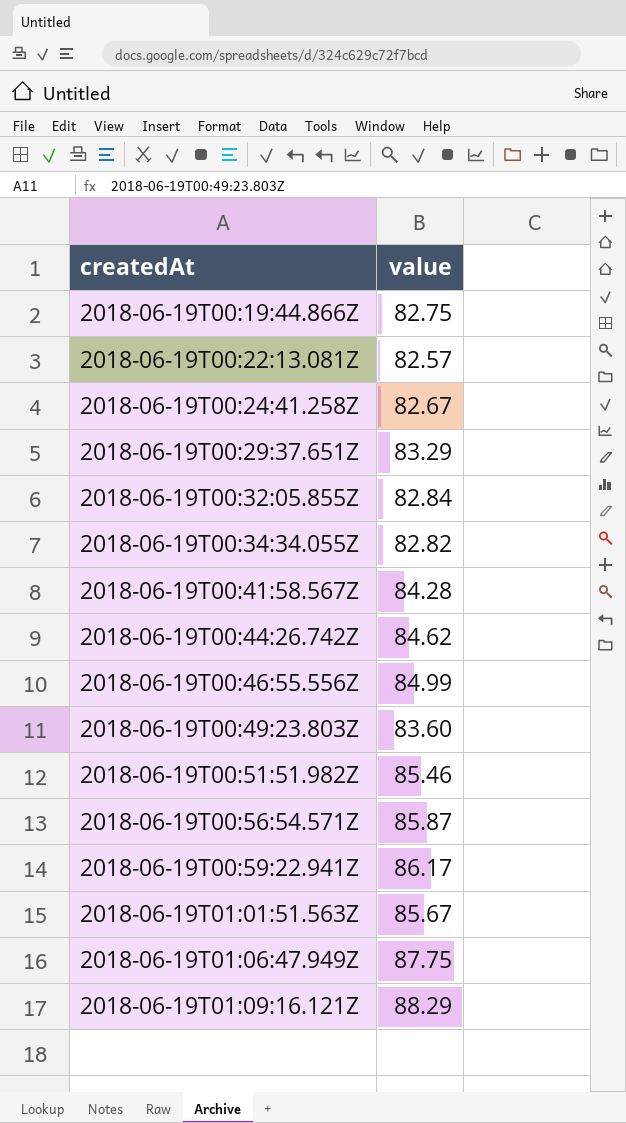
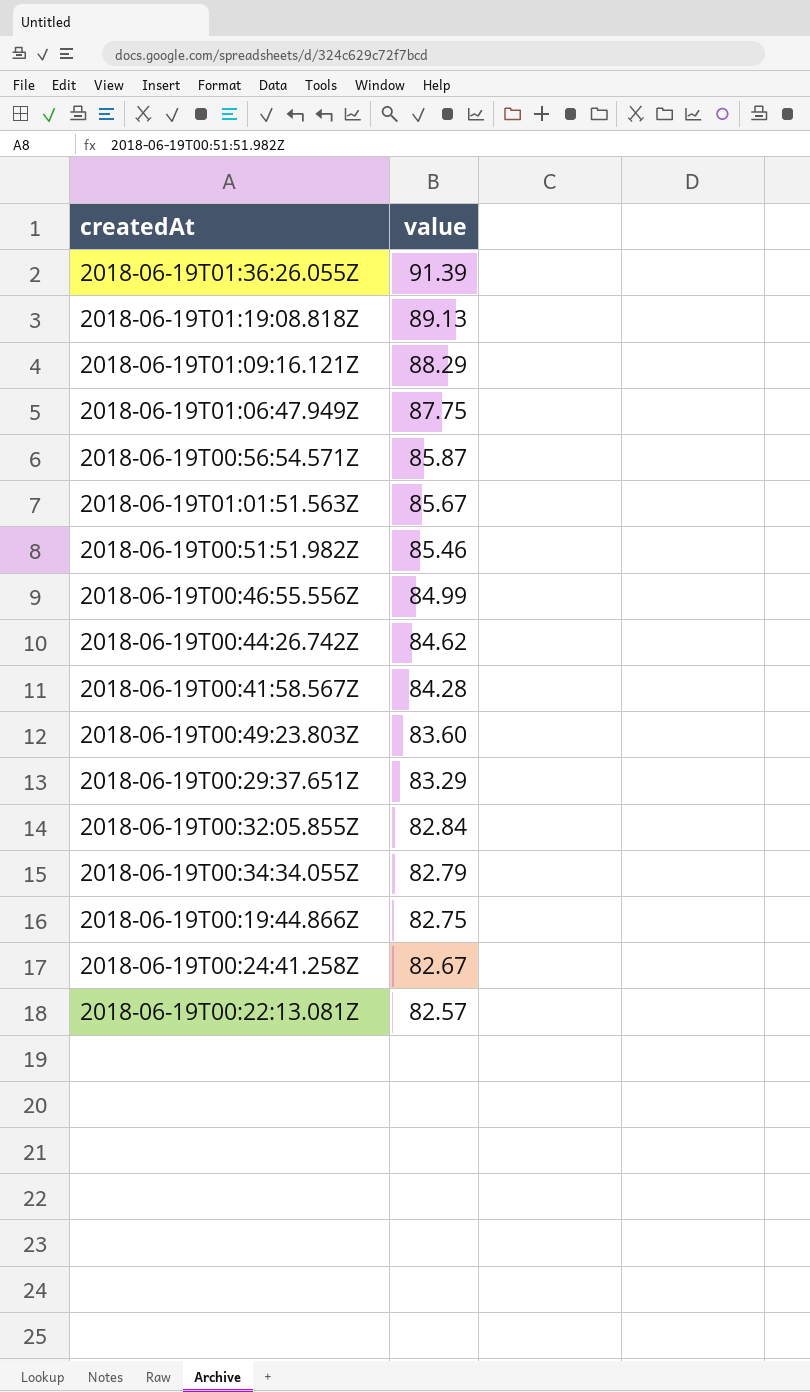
row order: createdAt ascending -> value descending
row 2018-06-19T00:59:22.941Z: 86.17 -> none
row 2018-06-19T01:36:26.055Z: none -> 91.39
row 2018-06-19T01:19:08.818Z: none -> 89.13
2018-06-19T00:34:34.055Z | value: 82.82 -> 82.79

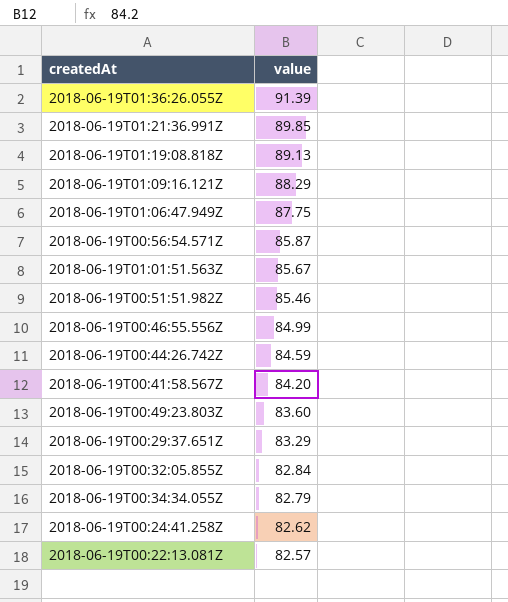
row 2018-06-19T00:19:44.866Z: 82.75 -> none
row 2018-06-19T01:21:36.991Z: none -> 89.85
2018-06-19T00:44:26.742Z | value: 84.62 -> 84.59
2018-06-19T00:41:58.567Z | value: 84.28 -> 84.20
2018-06-19T00:24:41.258Z | value: 82.67 -> 82.62

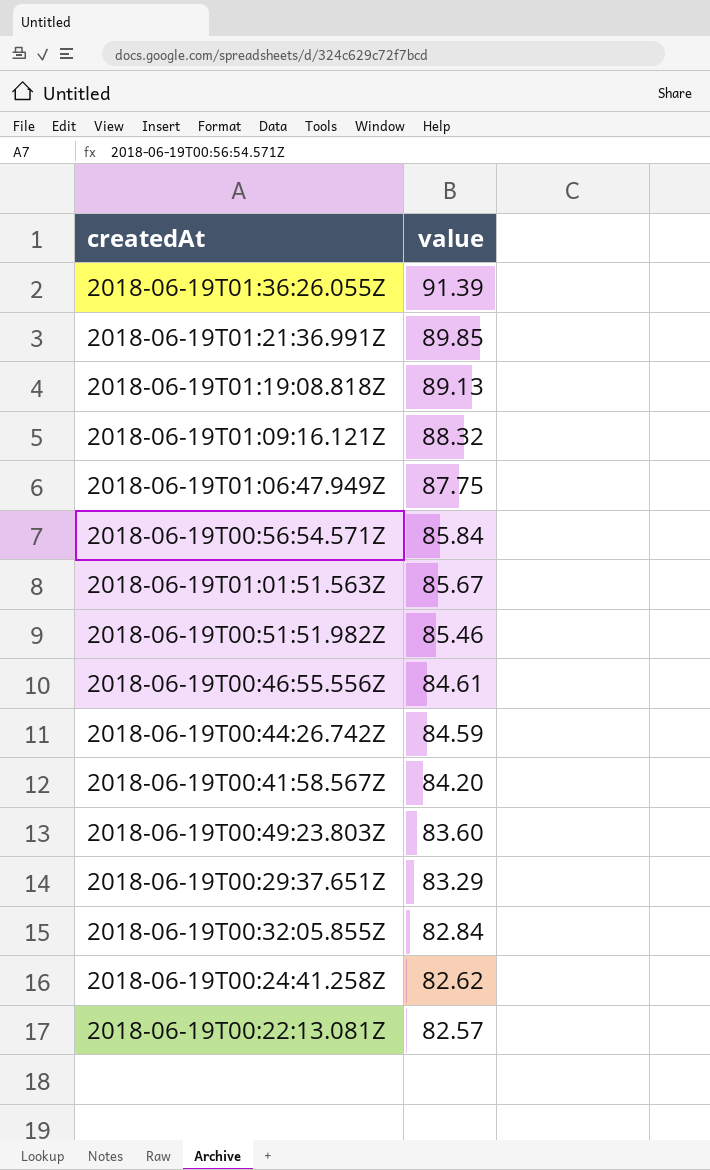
row 2018-06-19T00:34:34.055Z: 82.79 -> none
2018-06-19T01:09:16.121Z | value: 88.29 -> 88.32
2018-06-19T00:56:54.571Z | value: 85.87 -> 85.84
2018-06-19T00:46:55.556Z | value: 84.99 -> 84.61

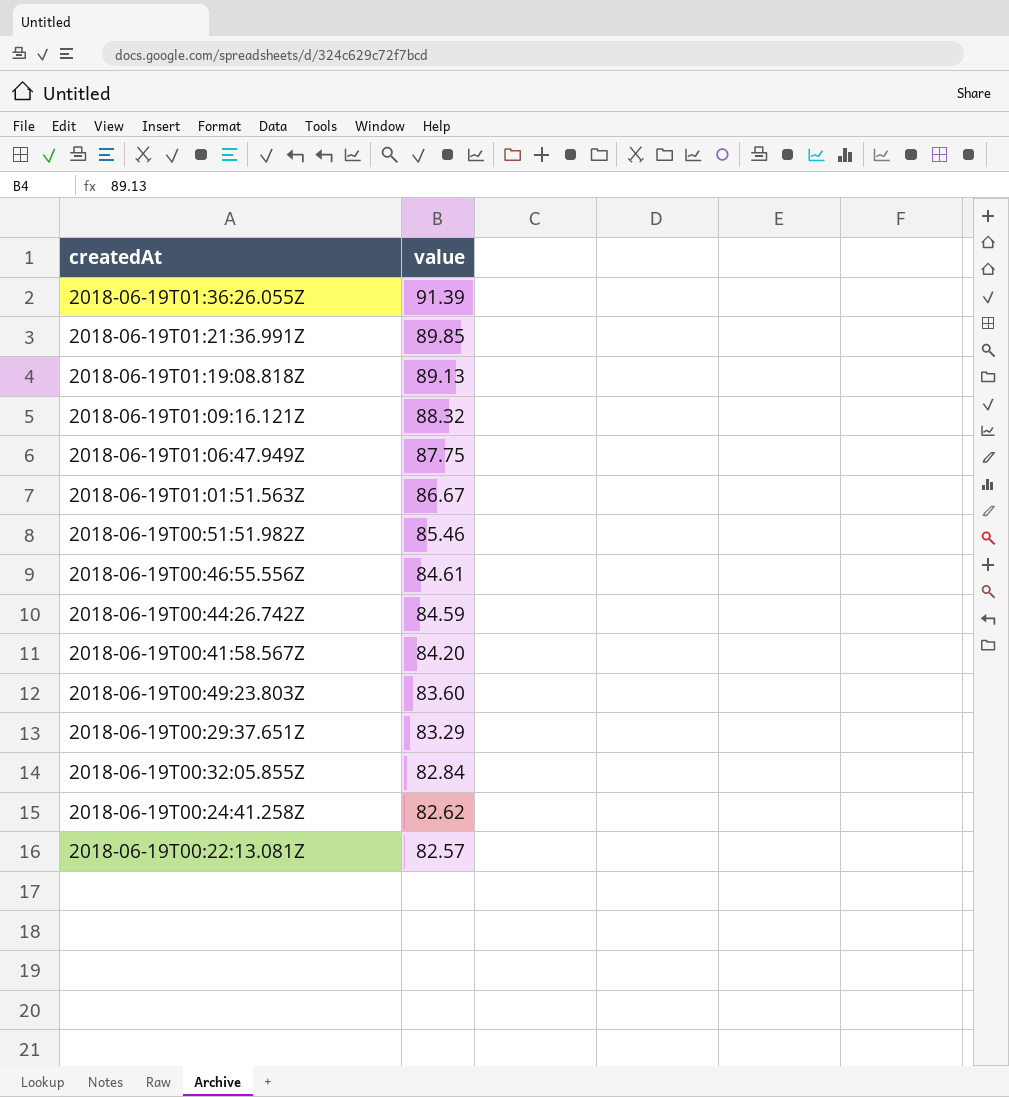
row 2018-06-19T00:56:54.571Z: 85.84 -> none
2018-06-19T01:01:51.563Z | value: 85.67 -> 86.67

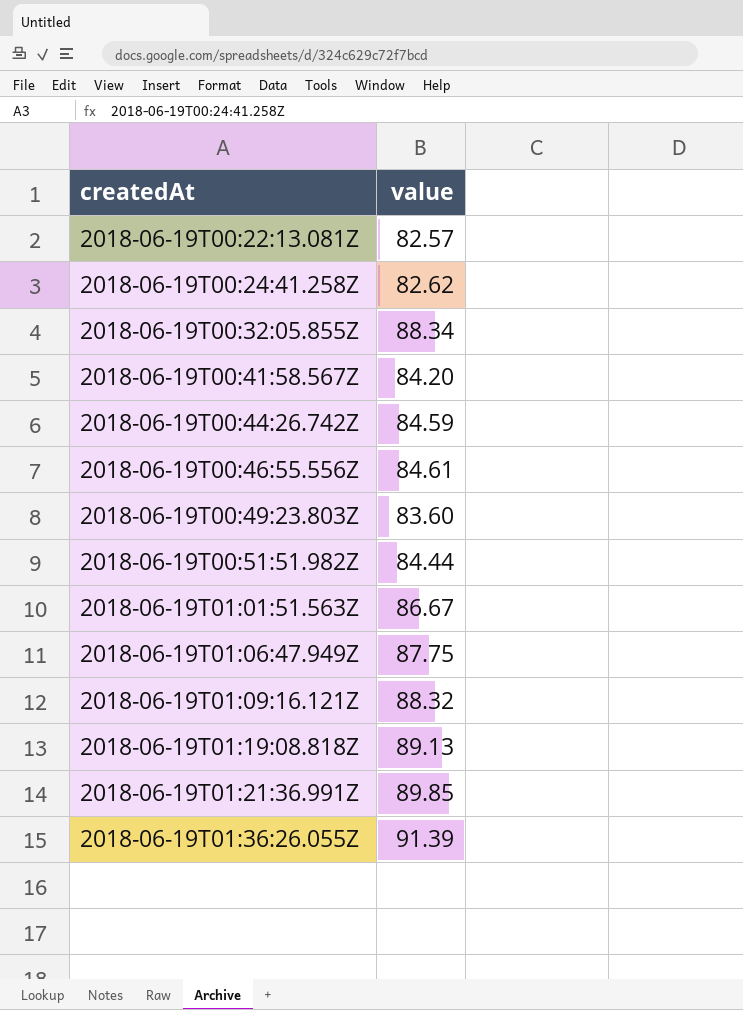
row order: value descending -> createdAt ascending
row 2018-06-19T00:29:37.651Z: 83.29 -> none
2018-06-19T00:32:05.855Z | value: 82.84 -> 88.34
2018-06-19T00:51:51.982Z | value: 85.46 -> 84.44

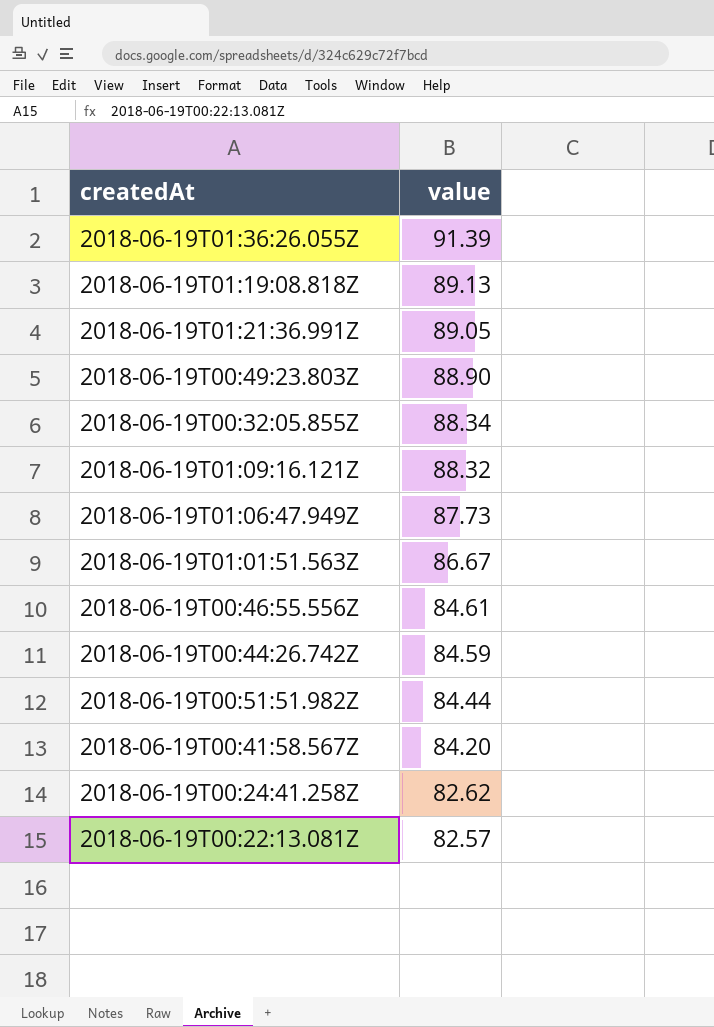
row order: createdAt ascending -> value descending
2018-06-19T01:21:36.991Z | value: 89.85 -> 89.05
2018-06-19T00:49:23.803Z | value: 83.60 -> 88.90
2018-06-19T01:06:47.949Z | value: 87.75 -> 87.73

